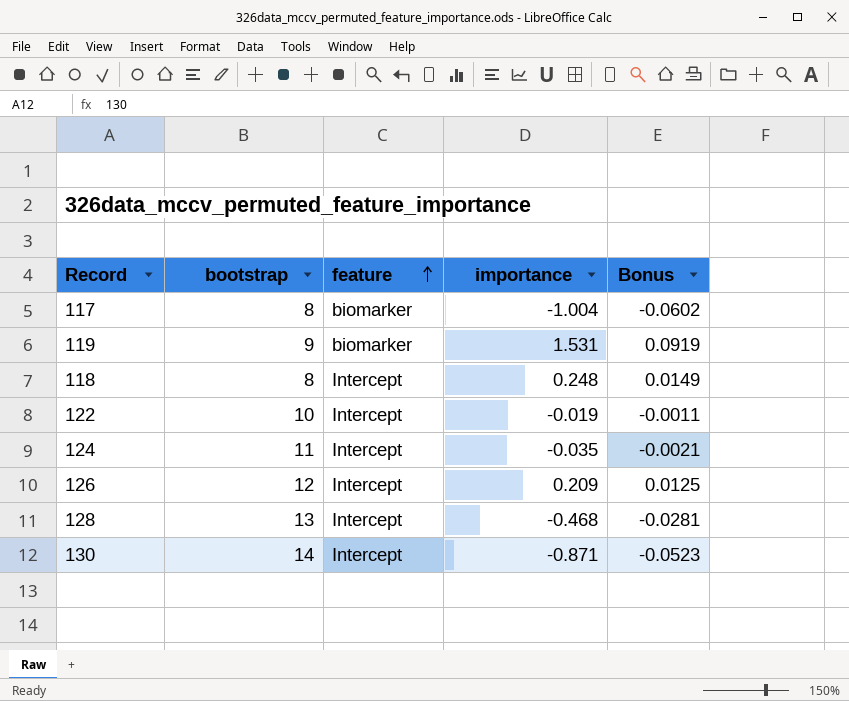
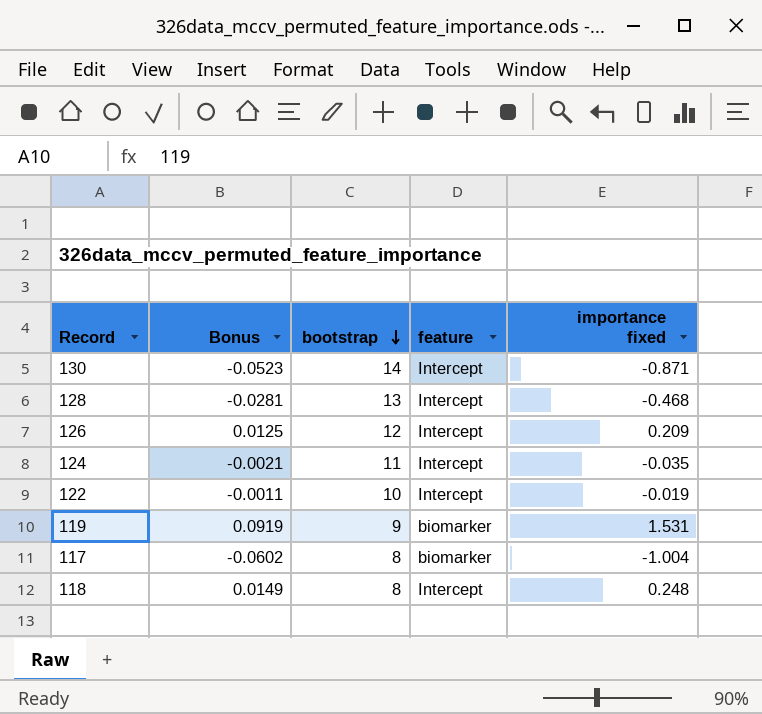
row order: feature ascending -> bootstrap descending
column Bonus | position: 5 -> 2
column name: importance -> importance fixed

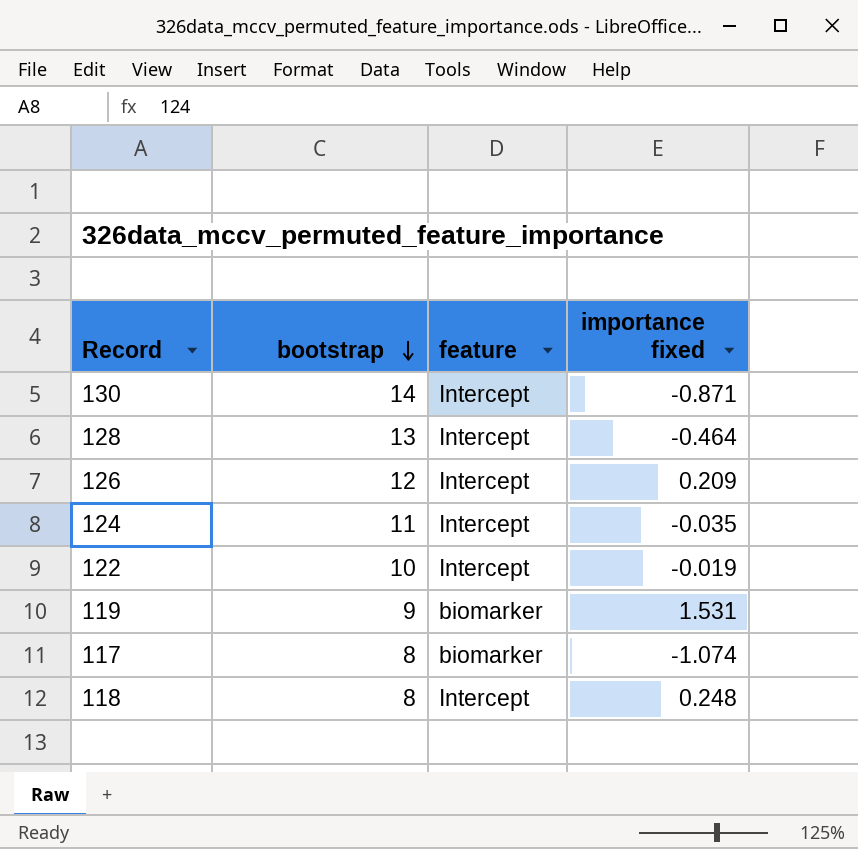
column Bonus | formula: [importance fixed] * 0.06 -> none
128 | importance fixed: -0.468 -> -0.464
117 | importance fixed: -1.004 -> -1.074

